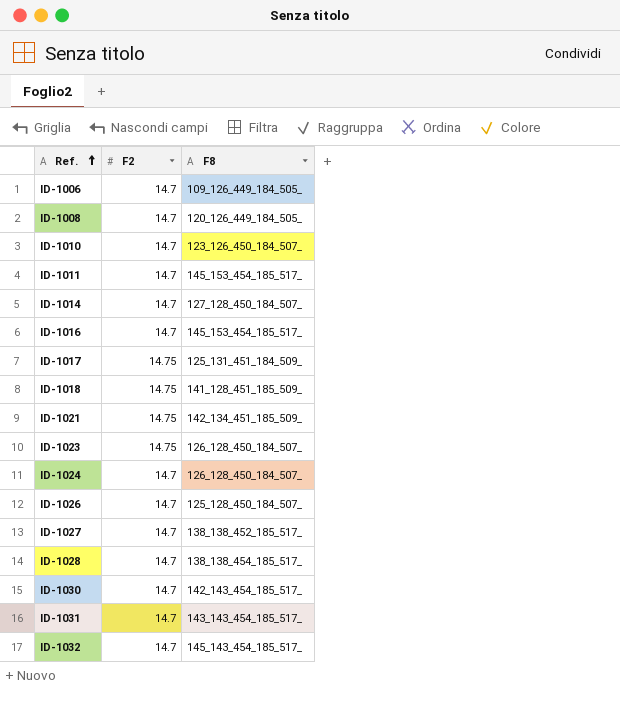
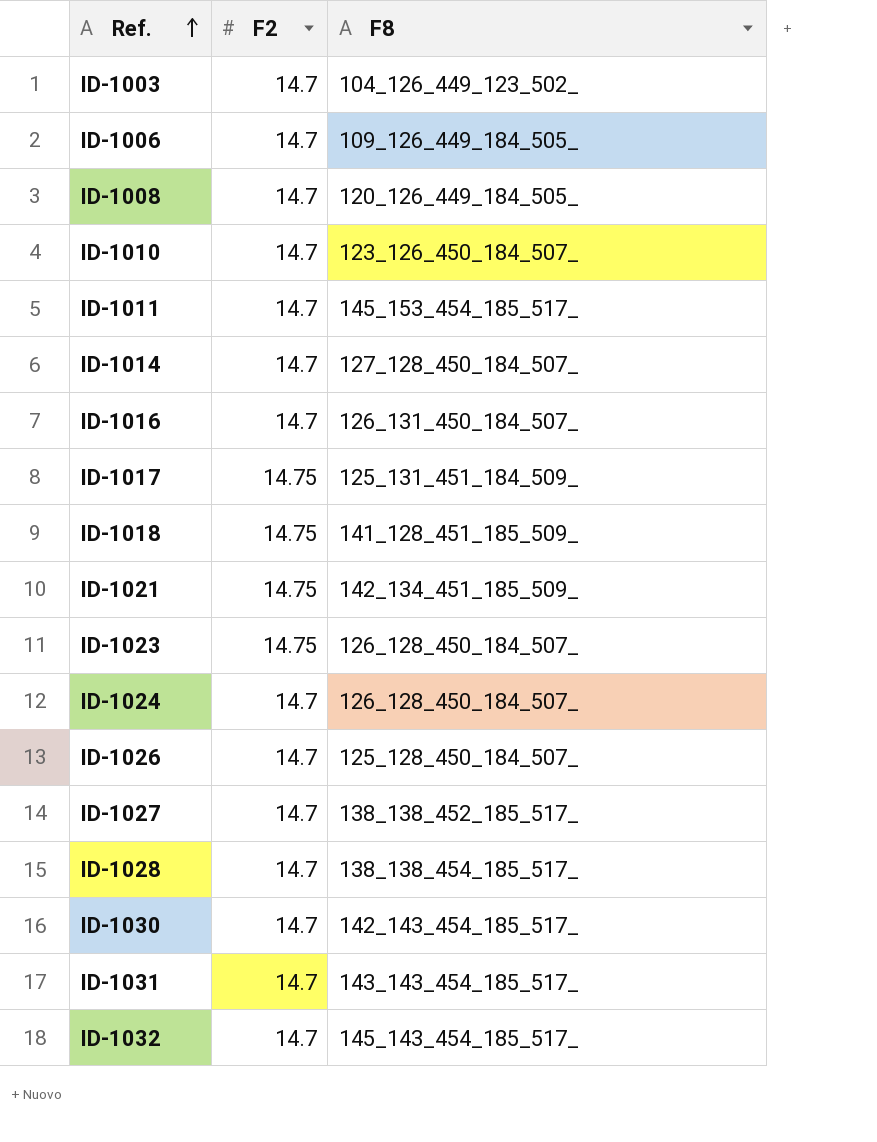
row ID-1003: none -> 14.7 | 104_126_449_123_502_
ID-1016 | F8: 145_153_454_185_517_ -> 126_131_450_184_507_

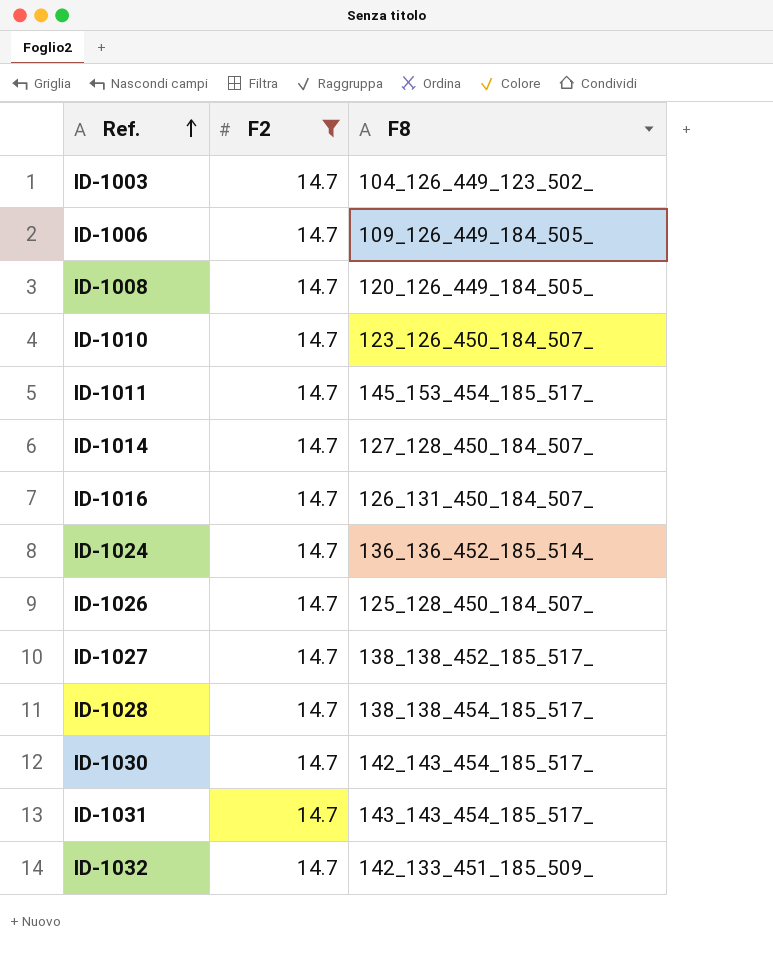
filter: none -> F2 = 14.7
ID-1024 | F8: 126_128_450_184_507_ -> 136_136_452_185_514_
ID-1032 | F8: 145_143_454_185_517_ -> 142_133_451_185_509_

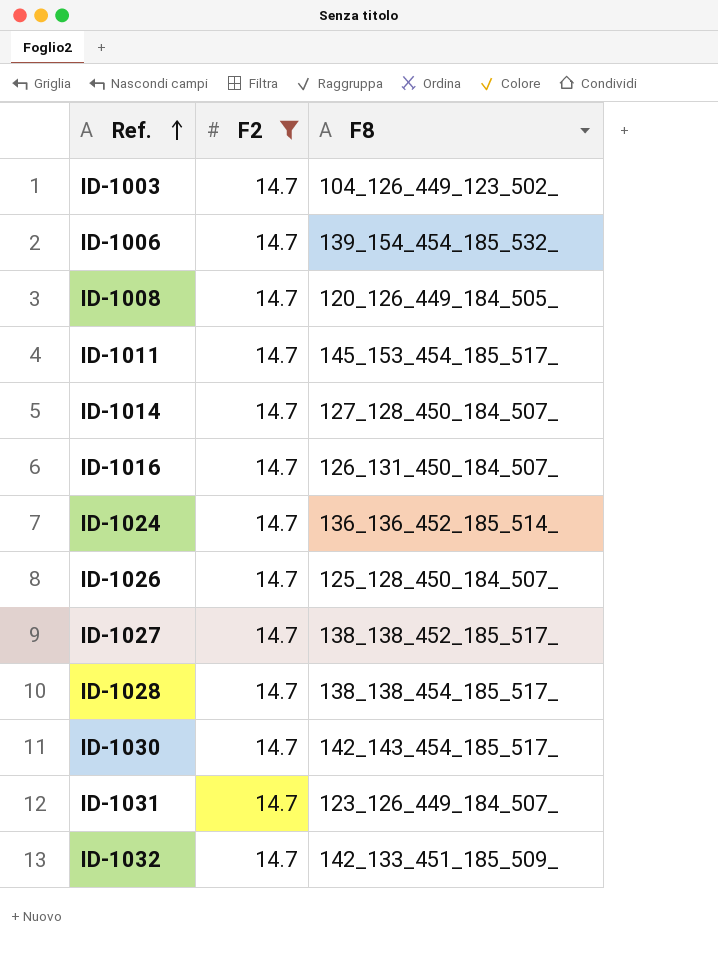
row ID-1010: 14.7 | 123_126_450_184_507_ -> none
ID-1006 | F8: 109_126_449_184_505_ -> 139_154_454_185_532_
ID-1031 | F8: 143_143_454_185_517_ -> 123_126_449_184_507_

